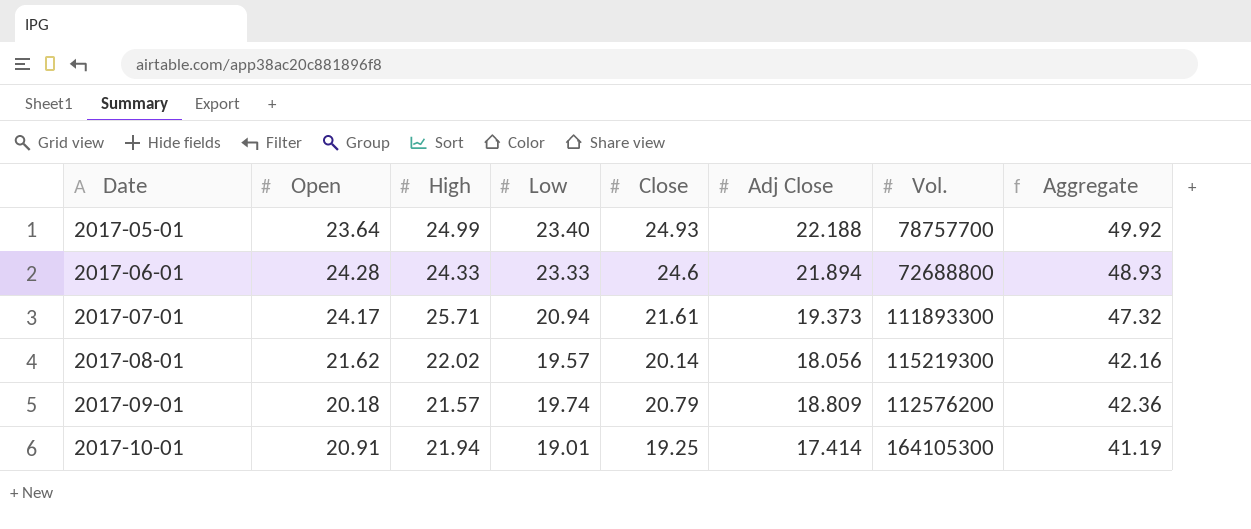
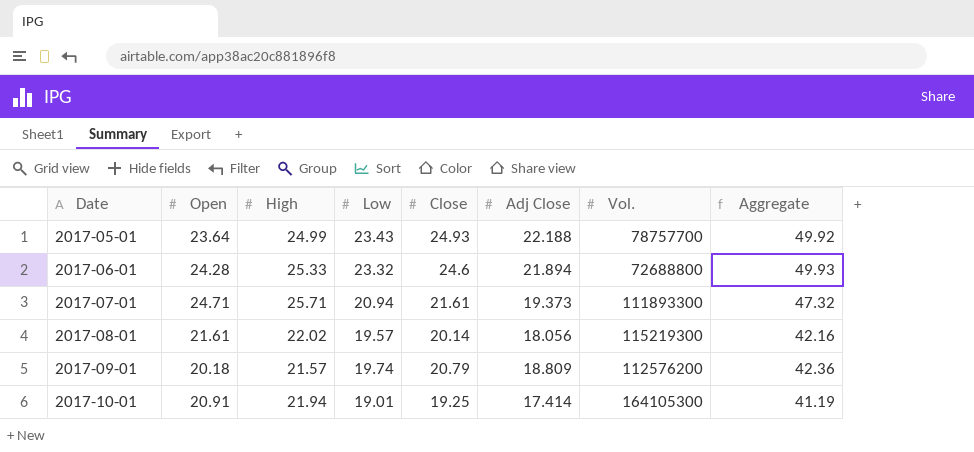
2017-05-01 | Low: 23.40 -> 23.43
2017-06-01 | High: 24.33 -> 25.33
2017-06-01 | Low: 23.33 -> 23.32
2017-06-01 | Aggregate: 48.93 -> 49.93
2017-07-01 | Open: 24.17 -> 24.71
2017-08-01 | Open: 21.62 -> 21.61

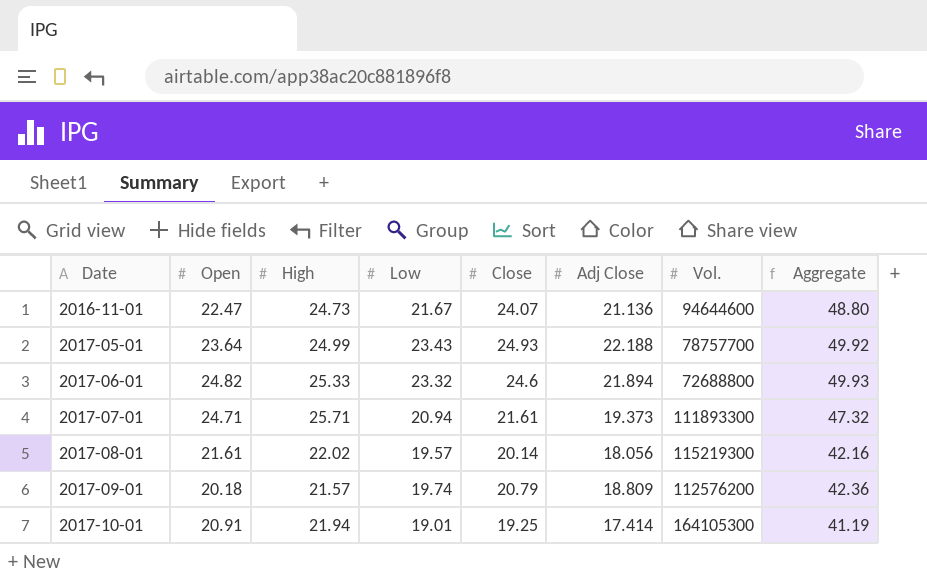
row 2016-11-01: none -> 22.47 | 24.73 | 21.67 | 24.07 | 21.136 | 94644600 | 48.80
2017-06-01 | Open: 24.28 -> 24.82

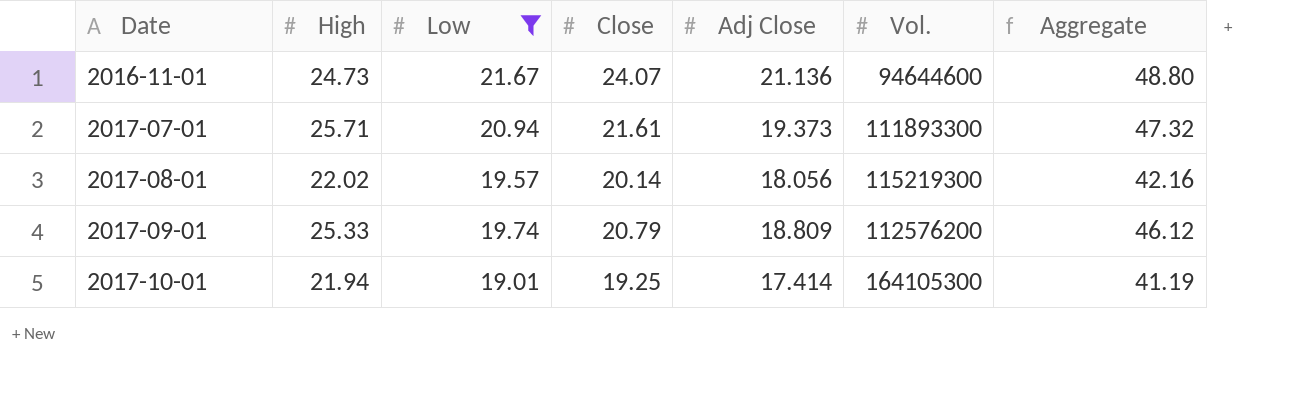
filter: none -> Low <= 21.67
column Open | position: 2 -> none
2017-09-01 | High: 21.57 -> 25.33
2017-09-01 | Aggregate: 42.36 -> 46.12

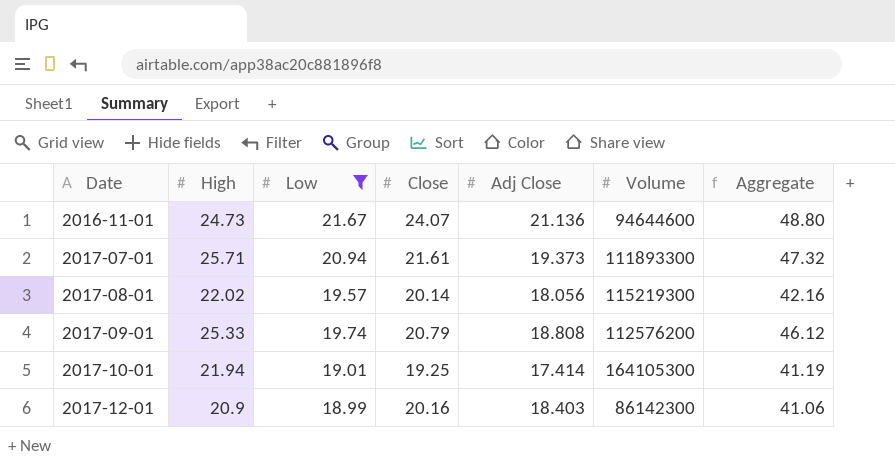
column name: Vol. -> Volume
2017-09-01 | Adj Close: 18.809 -> 18.808
row 2017-12-01: none -> 20.9 | 18.99 | 20.16 | 18.403 | 86142300 | 41.06

